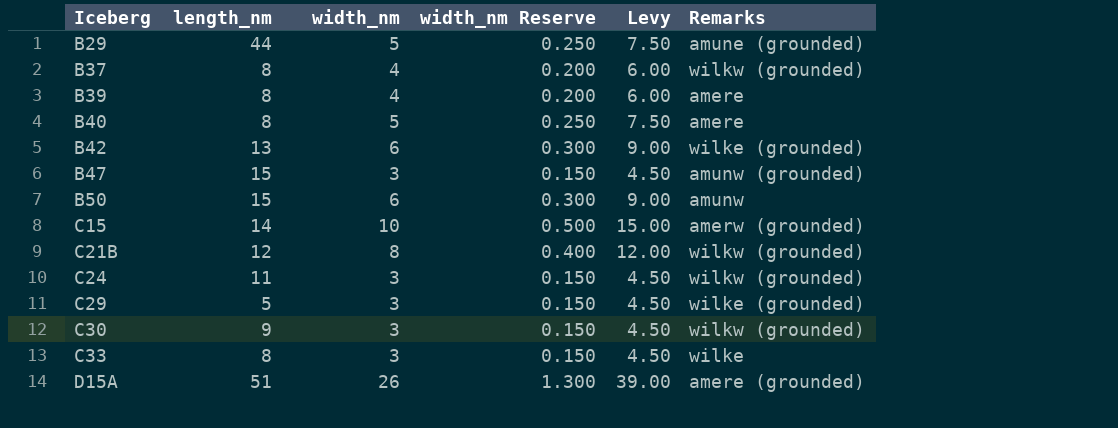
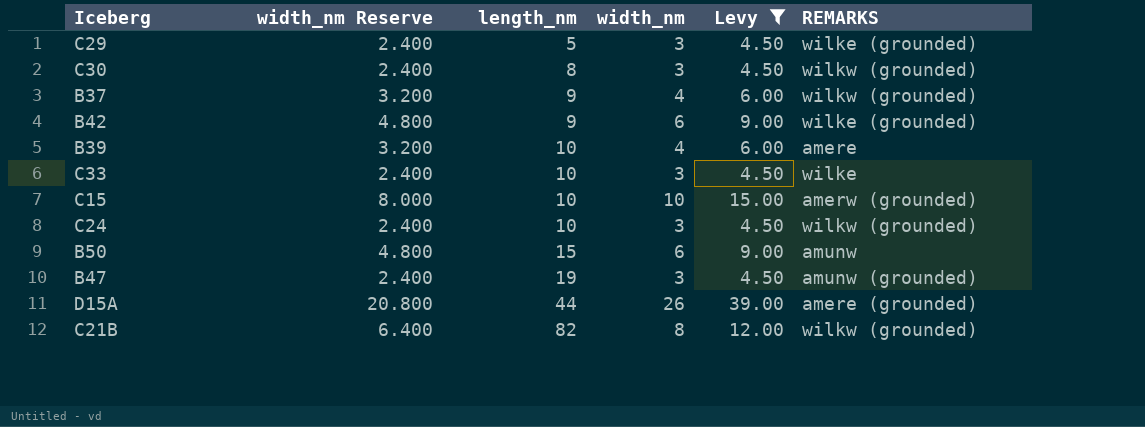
filter: none -> Levy != 7.50
row order: Iceberg ascending -> length_nm ascending
column width_nm Reserve | formula: [width_nm] * 0.05 -> [width_nm] * 0.8
column width_nm Reserve | position: 4 -> 2
column name: Remarks -> REMARKS
C30 | length_nm: 9 -> 8
B37 | length_nm: 8 -> 9
B42 | length_nm: 13 -> 9
B39 | length_nm: 8 -> 10
C33 | length_nm: 8 -> 10
C15 | length_nm: 14 -> 10
C24 | length_nm: 11 -> 10
B47 | length_nm: 15 -> 19
D15A | length_nm: 51 -> 44
C21B | length_nm: 12 -> 82

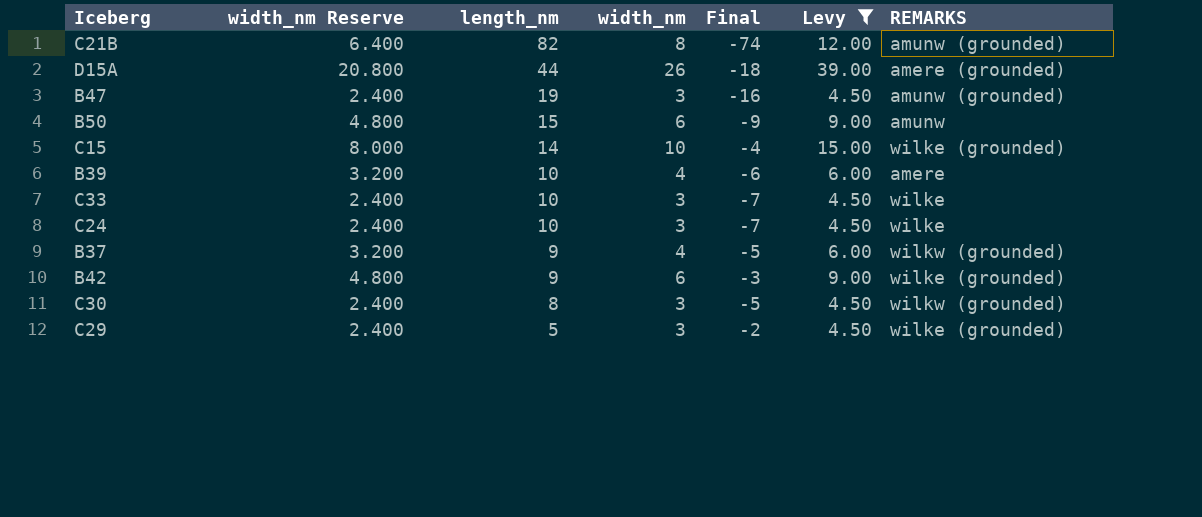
row order: length_nm ascending -> length_nm descending
column Final | formula: none -> [width_nm] - [length_nm]
C21B | REMARKS: wilkw (grounded) -> amunw (grounded)
C15 | length_nm: 10 -> 14
C15 | REMARKS: amerw (grounded) -> wilke (grounded)
C24 | REMARKS: wilkw (grounded) -> wilke

